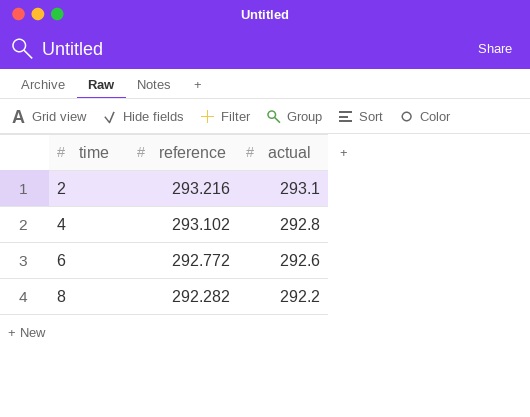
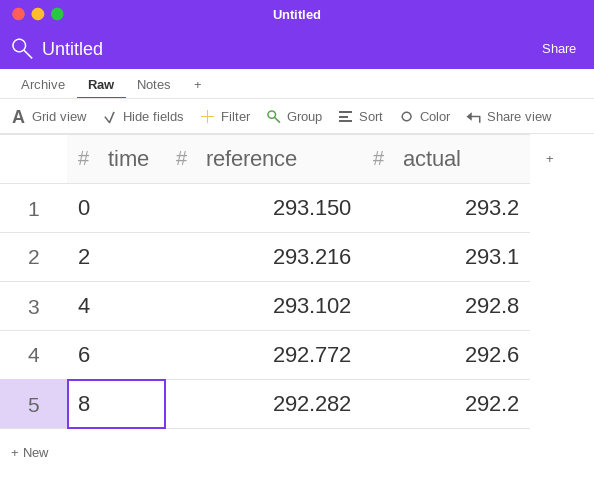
row 0: none -> 293.150 | 293.2

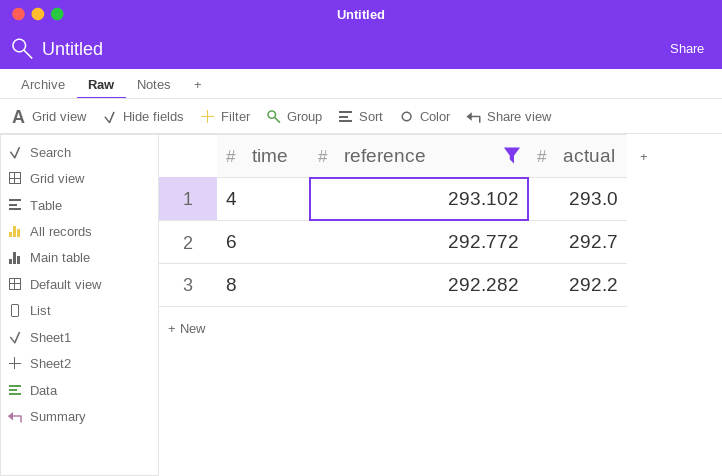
filter: none -> reference <= 293.102
4 | actual: 292.8 -> 293.0
6 | actual: 292.6 -> 292.7

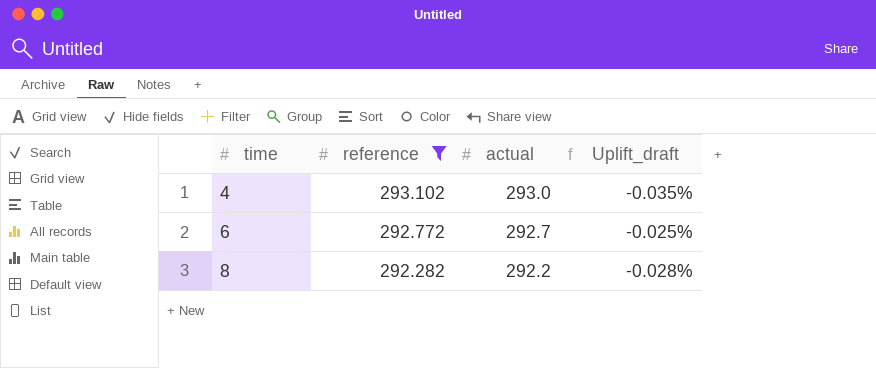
column Uplift_draft | formula: none -> ([actual] - [reference]) / [reference]

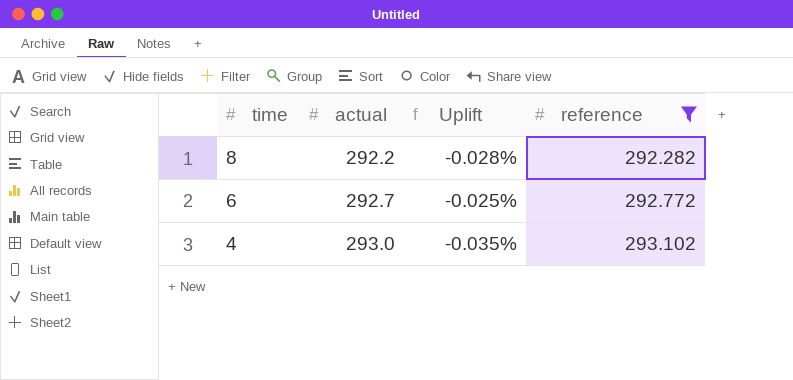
row order: time ascending -> time descending
column name: Uplift_draft -> Uplift
column reference | position: 2 -> 4

